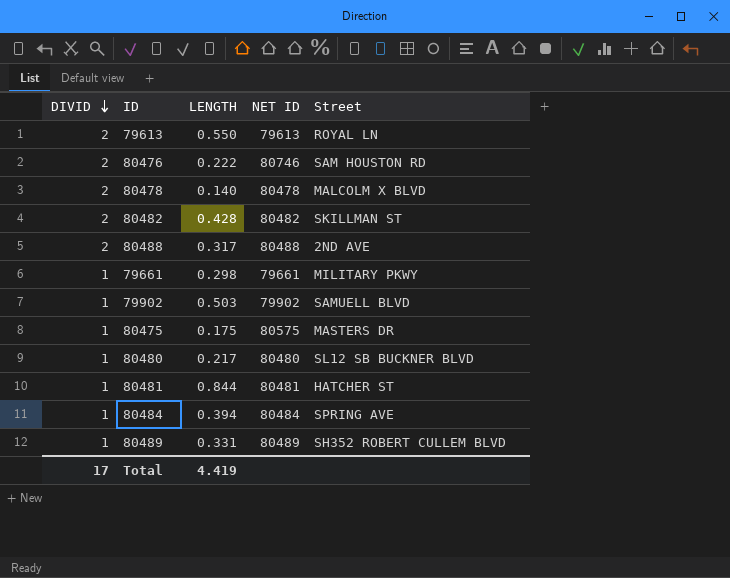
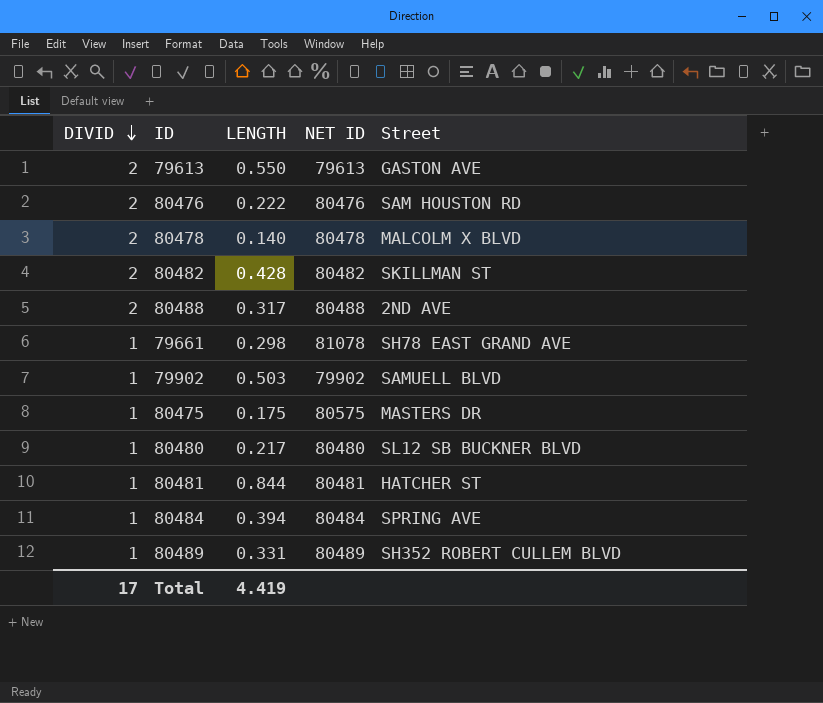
79613 | Street: ROYAL LN -> GASTON AVE
80476 | NET ID: 80746 -> 80476
79661 | NET ID: 79661 -> 81078
79661 | Street: MILITARY PKWY -> SH78 EAST GRAND AVE

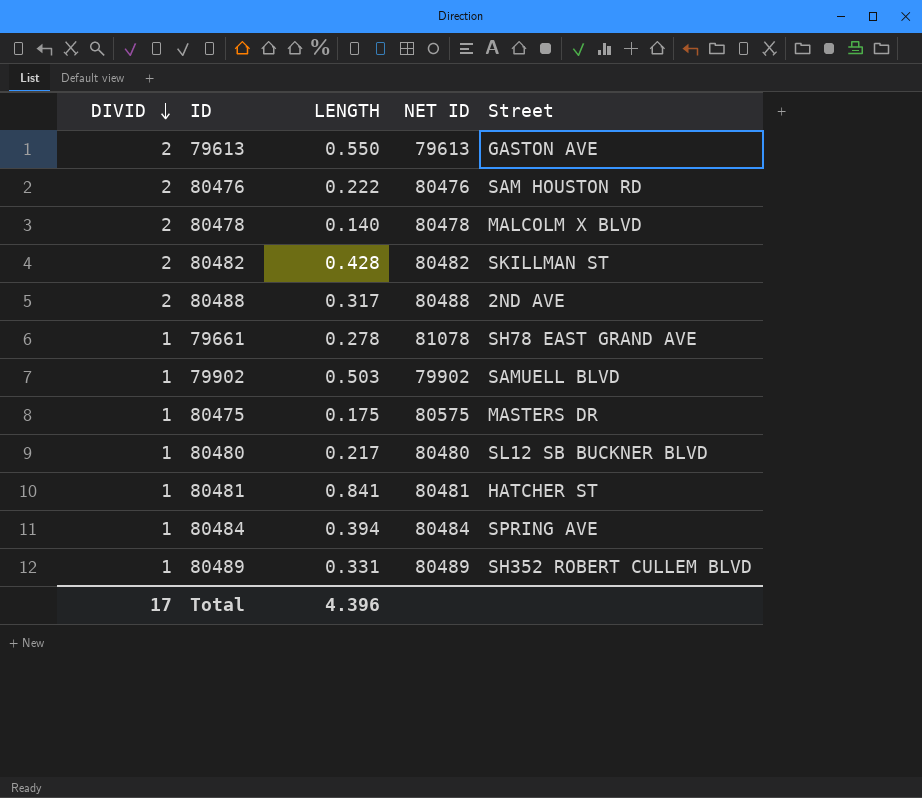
79661 | LENGTH: 0.298 -> 0.278
80481 | LENGTH: 0.844 -> 0.841
Total | LENGTH: 4.419 -> 4.396

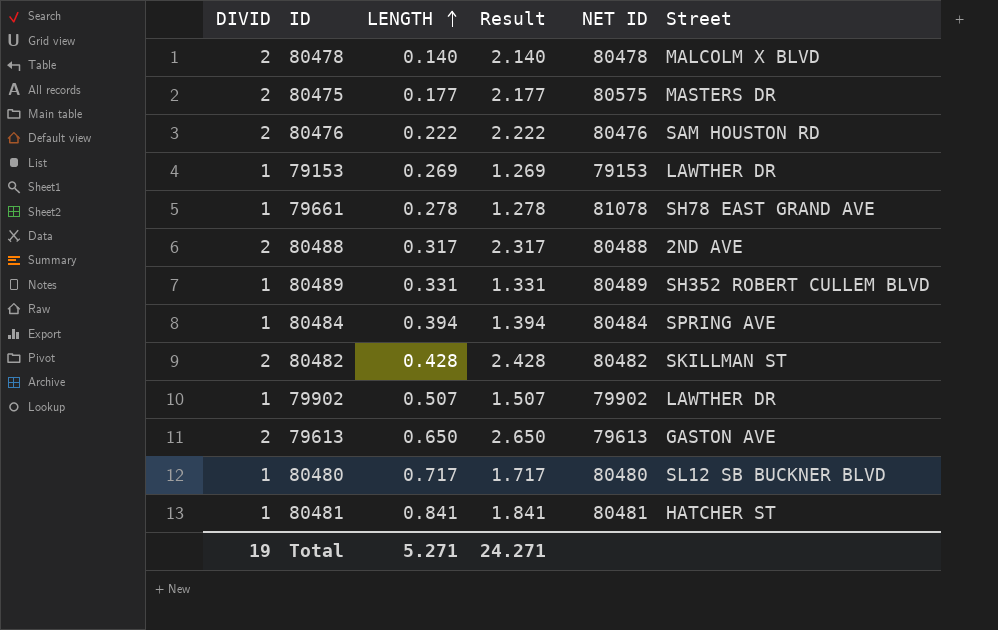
row order: DIVID descending -> LENGTH ascending
column Result | formula: none -> [DIVID] + [LENGTH]
80475 | DIVID: 1 -> 2
80475 | LENGTH: 0.175 -> 0.177
row 79153: none -> 1 | 0.269 | 1.269 | 79153 | LAWTHER DR
79902 | LENGTH: 0.503 -> 0.507
79902 | Street: SAMUELL BLVD -> LAWTHER DR
79613 | LENGTH: 0.550 -> 0.650
80480 | LENGTH: 0.217 -> 0.717
Total | DIVID: 17 -> 19
Total | LENGTH: 4.396 -> 5.271

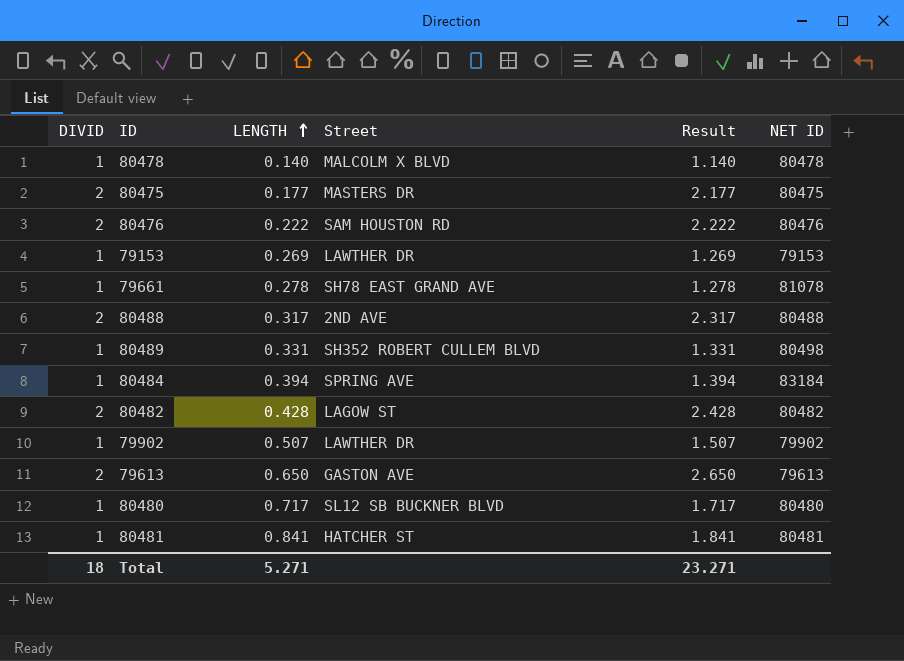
column Street | position: 6 -> 4
80478 | DIVID: 2 -> 1
80478 | Result: 2.140 -> 1.140
80475 | NET ID: 80575 -> 80475
80489 | NET ID: 80489 -> 80498
80484 | NET ID: 80484 -> 83184
80482 | Street: SKILLMAN ST -> LAGOW ST
Total | DIVID: 19 -> 18
Total | Result: 24.271 -> 23.271

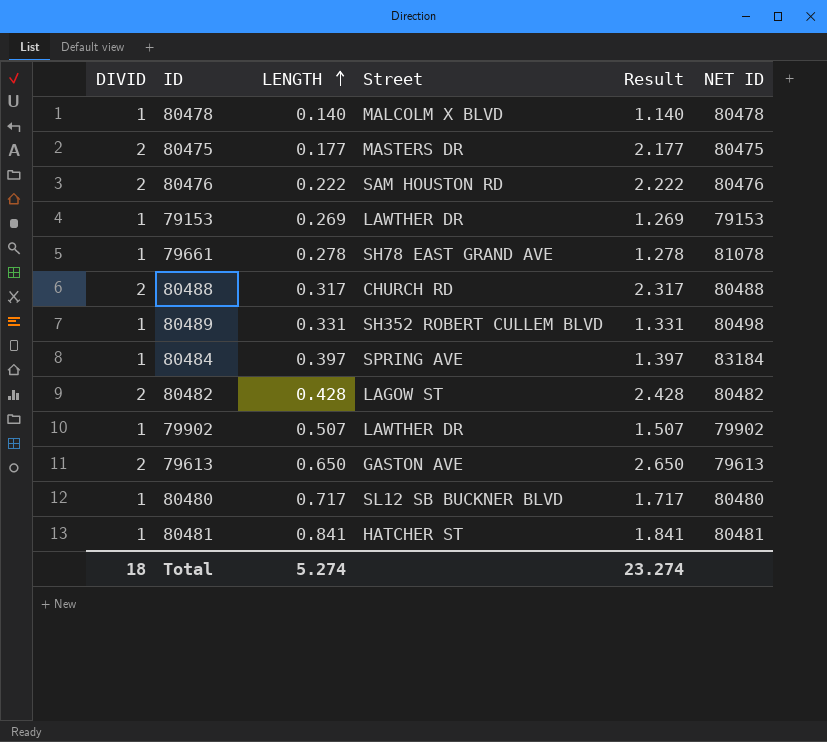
80488 | Street: 2ND AVE -> CHURCH RD
80484 | LENGTH: 0.394 -> 0.397
80484 | Result: 1.394 -> 1.397
Total | LENGTH: 5.271 -> 5.274
Total | Result: 23.271 -> 23.274

